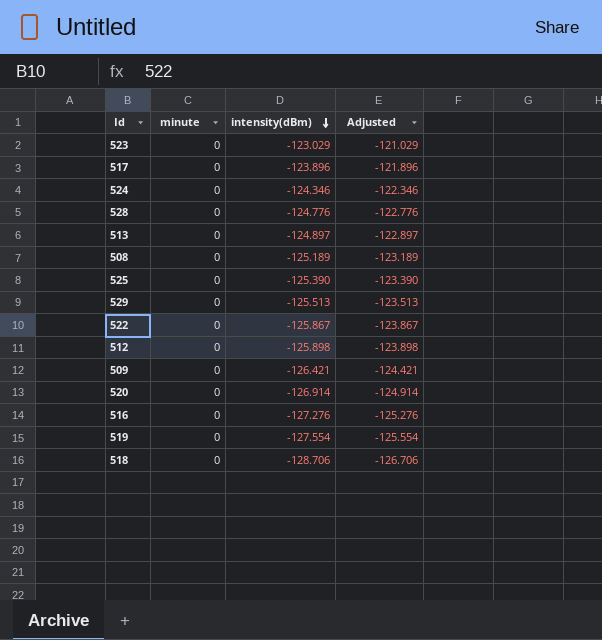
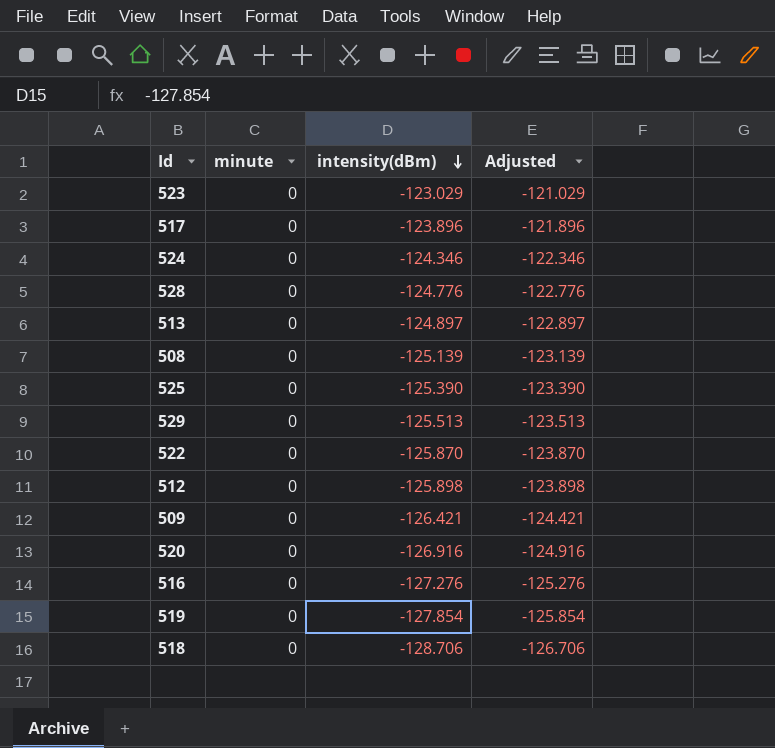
508 | intensity(dBm): -125.189 -> -125.139
508 | Adjusted: -123.189 -> -123.139
522 | intensity(dBm): -125.867 -> -125.870
522 | Adjusted: -123.867 -> -123.870
520 | intensity(dBm): -126.914 -> -126.916
520 | Adjusted: -124.914 -> -124.916
519 | intensity(dBm): -127.554 -> -127.854
519 | Adjusted: -125.554 -> -125.854

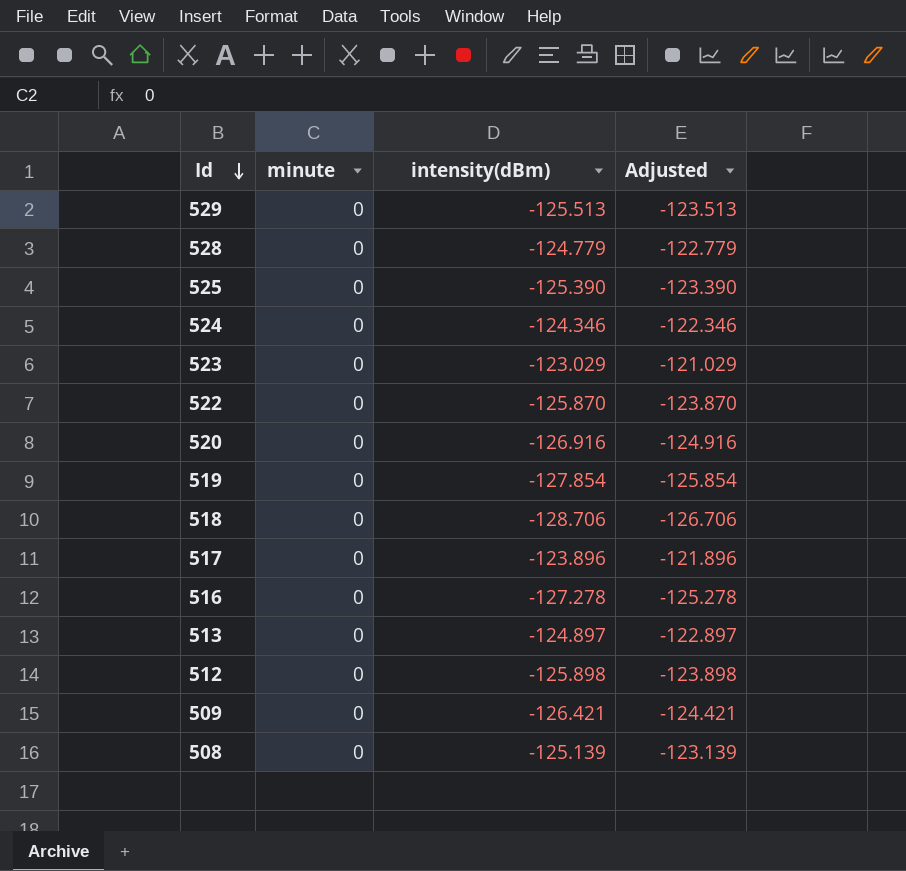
row order: intensity(dBm) descending -> Id descending
528 | intensity(dBm): -124.776 -> -124.779
528 | Adjusted: -122.776 -> -122.779
516 | intensity(dBm): -127.276 -> -127.278
516 | Adjusted: -125.276 -> -125.278

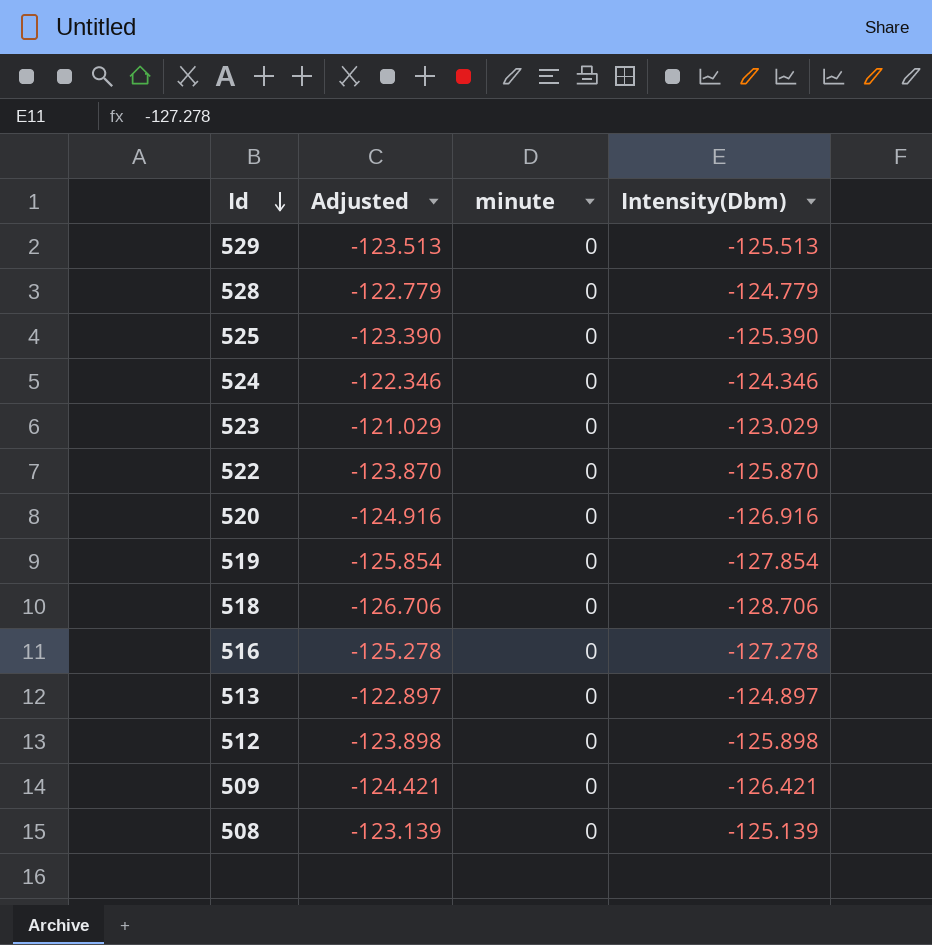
column Adjusted | position: 4 -> 2
column name: intensity(dBm) -> Intensity(Dbm)
row 517: 0 | -123.896 | -121.896 -> none

